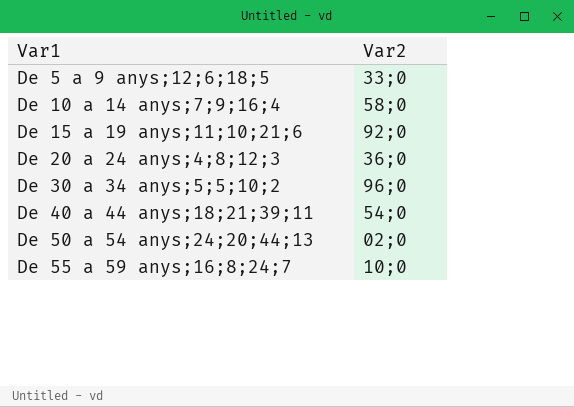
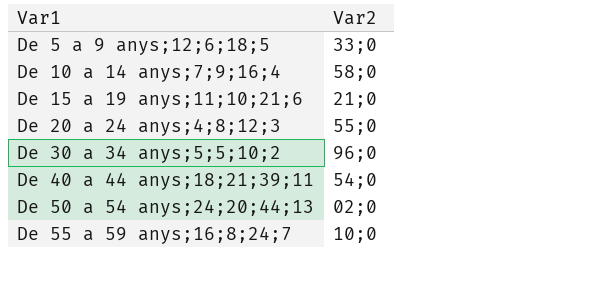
De 15 a 19 anys;11;10;21;6 | Var2: 92;0 -> 21;0
De 20 a 24 anys;4;8;12;3 | Var2: 36;0 -> 55;0

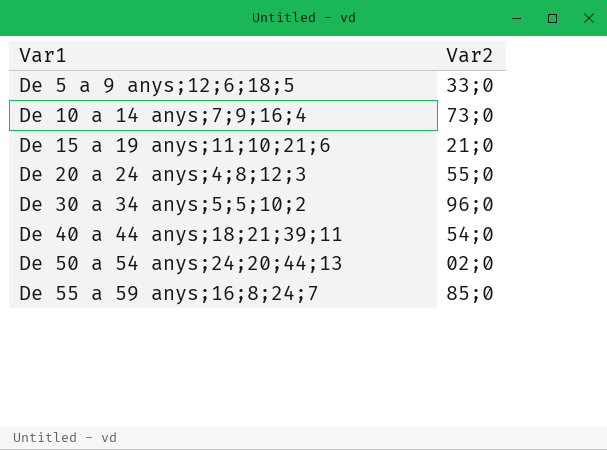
De 10 a 14 anys;7;9;16;4 | Var2: 58;0 -> 73;0
De 55 a 59 anys;16;8;24;7 | Var2: 10;0 -> 85;0

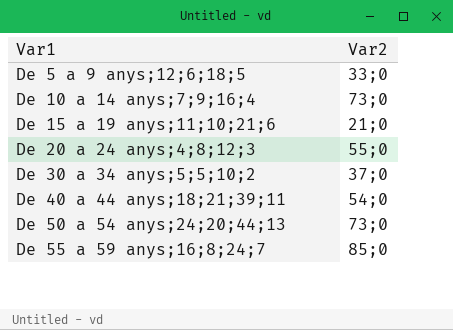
De 30 a 34 anys;5;5;10;2 | Var2: 96;0 -> 37;0
De 50 a 54 anys;24;20;44;13 | Var2: 02;0 -> 73;0

